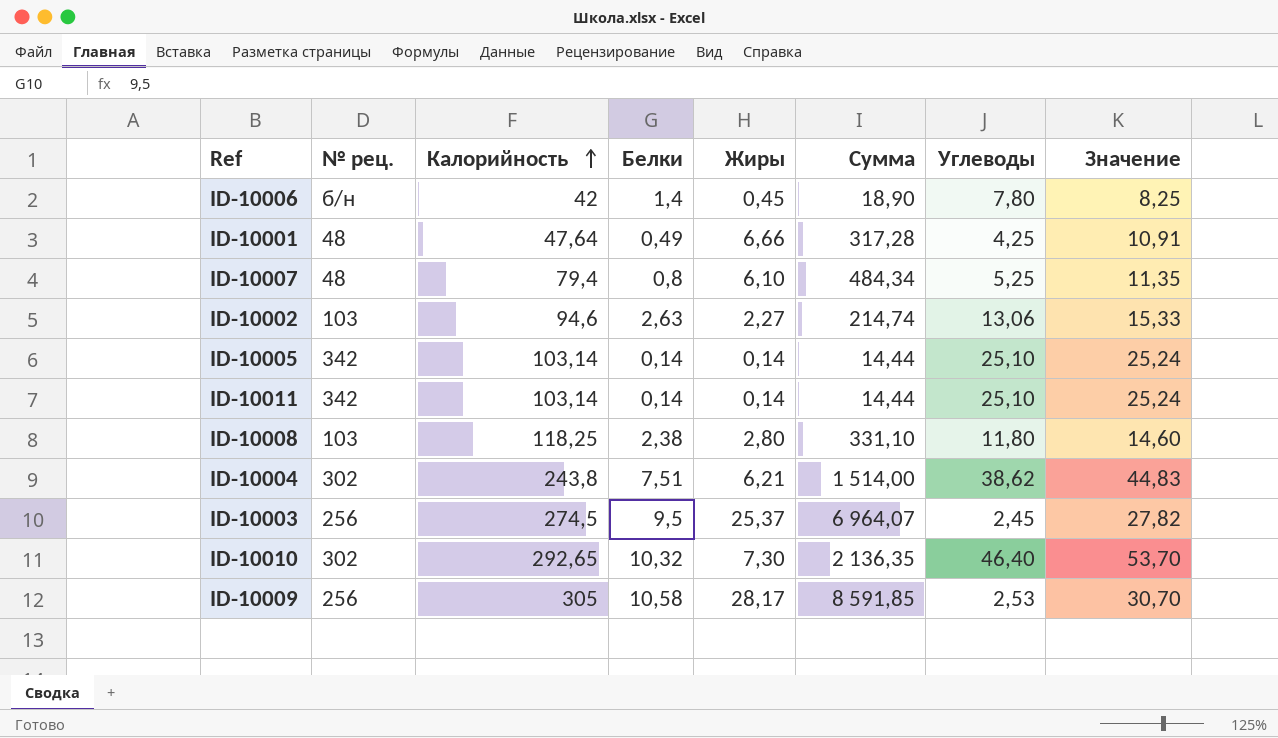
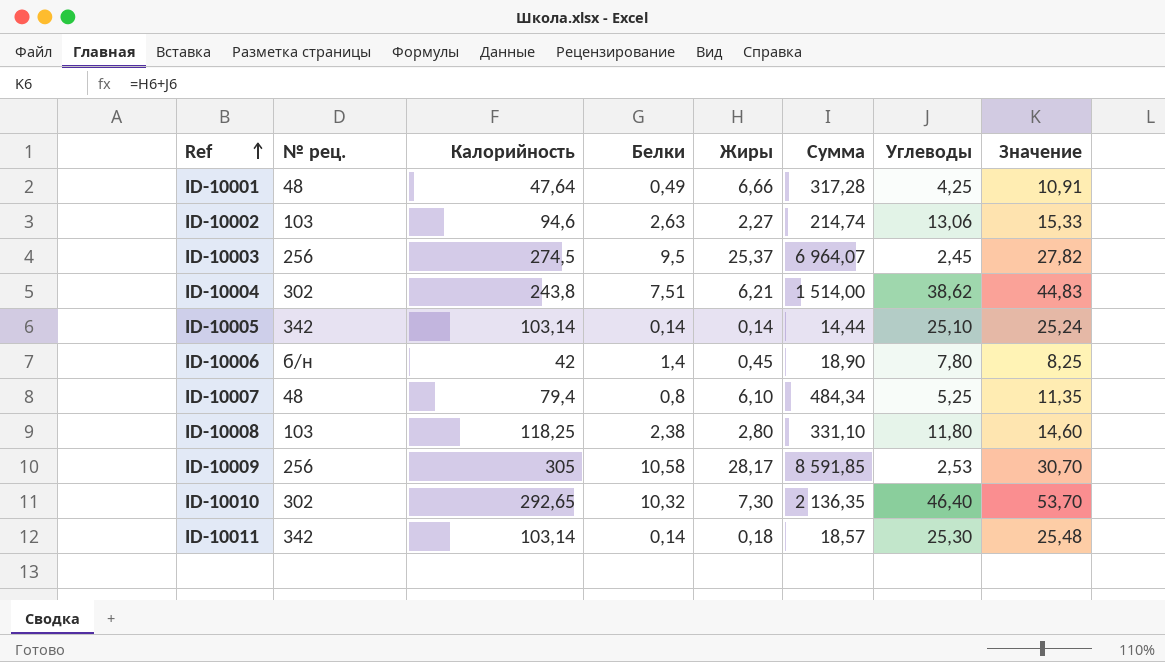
row order: Калорийность ascending -> Ref ascending
ID-10011 | Жиры: 0,14 -> 0,18
ID-10011 | Сумма: 14,44 -> 18,57
ID-10011 | Углеводы: 25,10 -> 25,30
ID-10011 | Значение: 25,24 -> 25,48

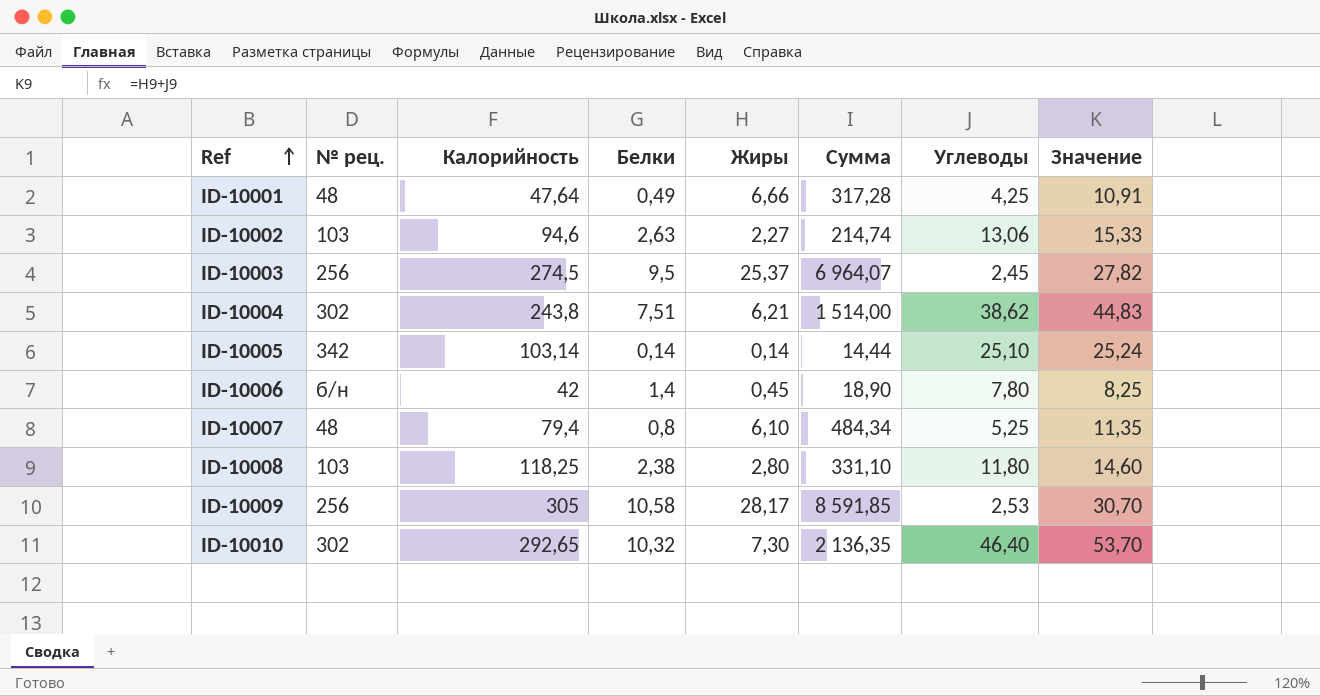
row ID-10011: 342 | 103,14 | 0,14 | 0,18 | 18,57 | 25,30 | 25,48 -> none

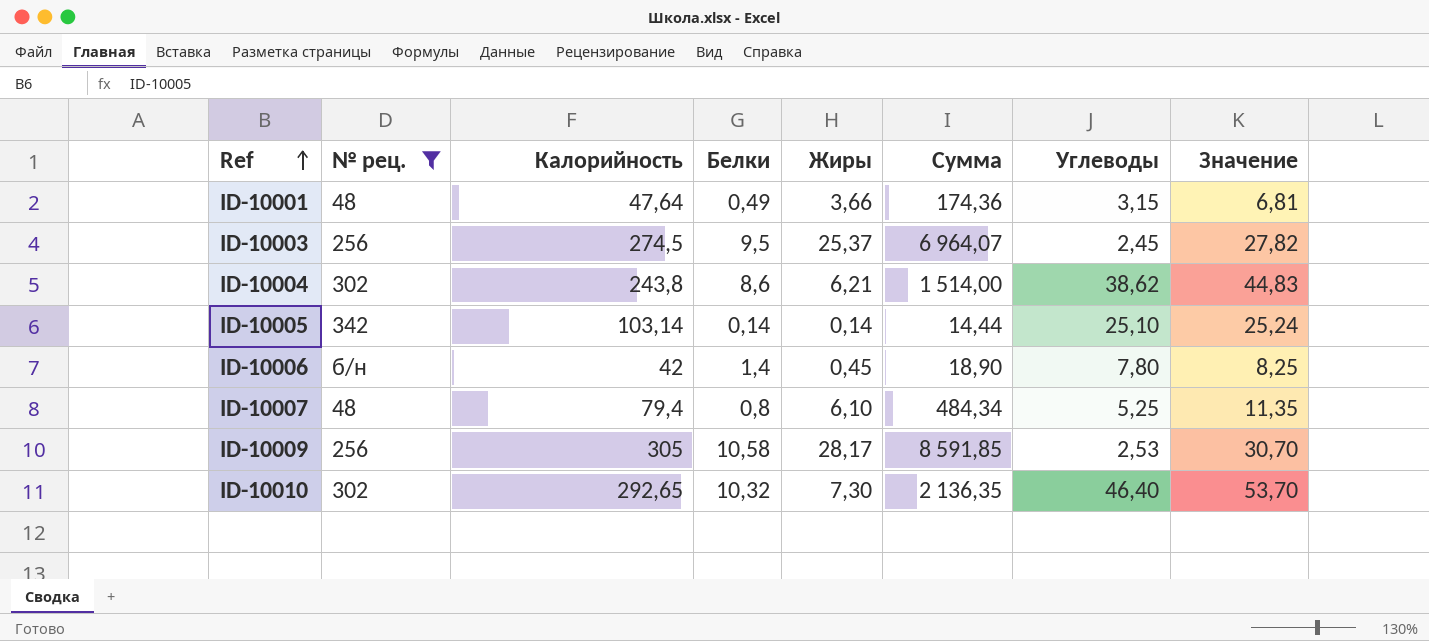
filter: none -> № рец. != 103
ID-10001 | Жиры: 6,66 -> 3,66
ID-10001 | Сумма: 317,28 -> 174,36
ID-10001 | Углеводы: 4,25 -> 3,15
ID-10001 | Значение: 10,91 -> 6,81
ID-10004 | Белки: 7,51 -> 8,6

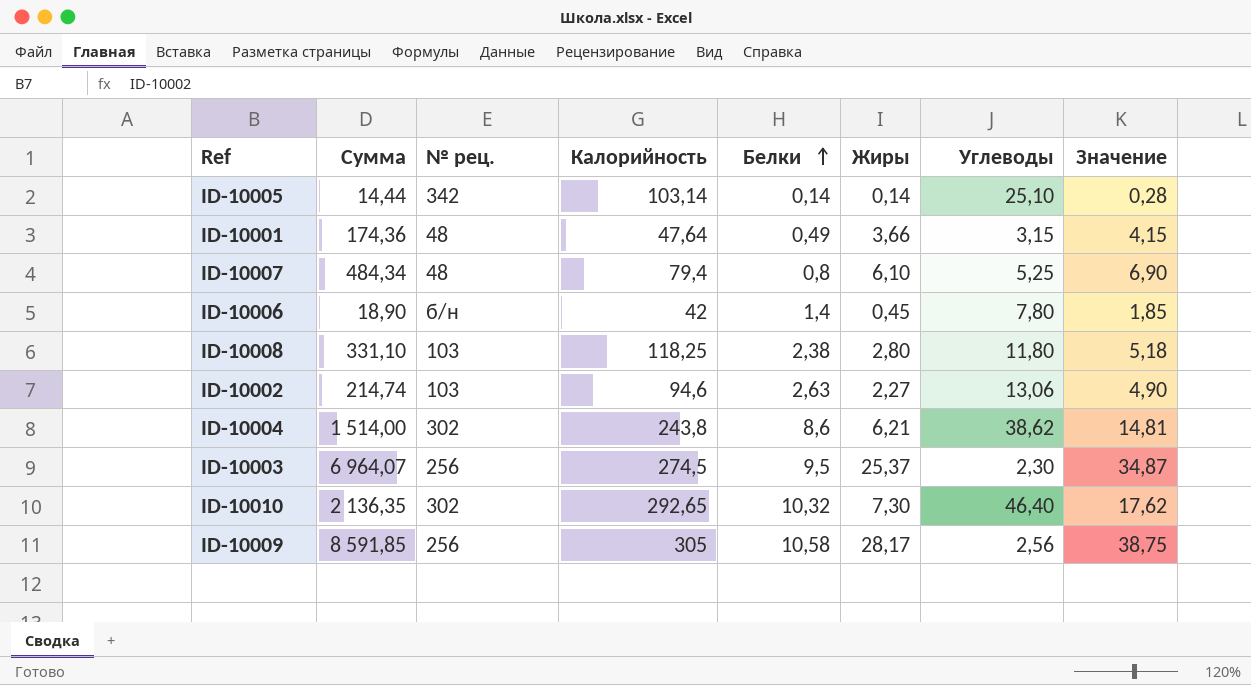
filter: № рец. != 103 -> none
row order: Ref ascending -> Белки ascending
column Сумма | position: 6 -> 2
column Значение | formula: [Жиры] + [Углеводы] -> [Белки] + [Жиры]
ID-10003 | Углеводы: 2,45 -> 2,30
ID-10009 | Углеводы: 2,53 -> 2,56

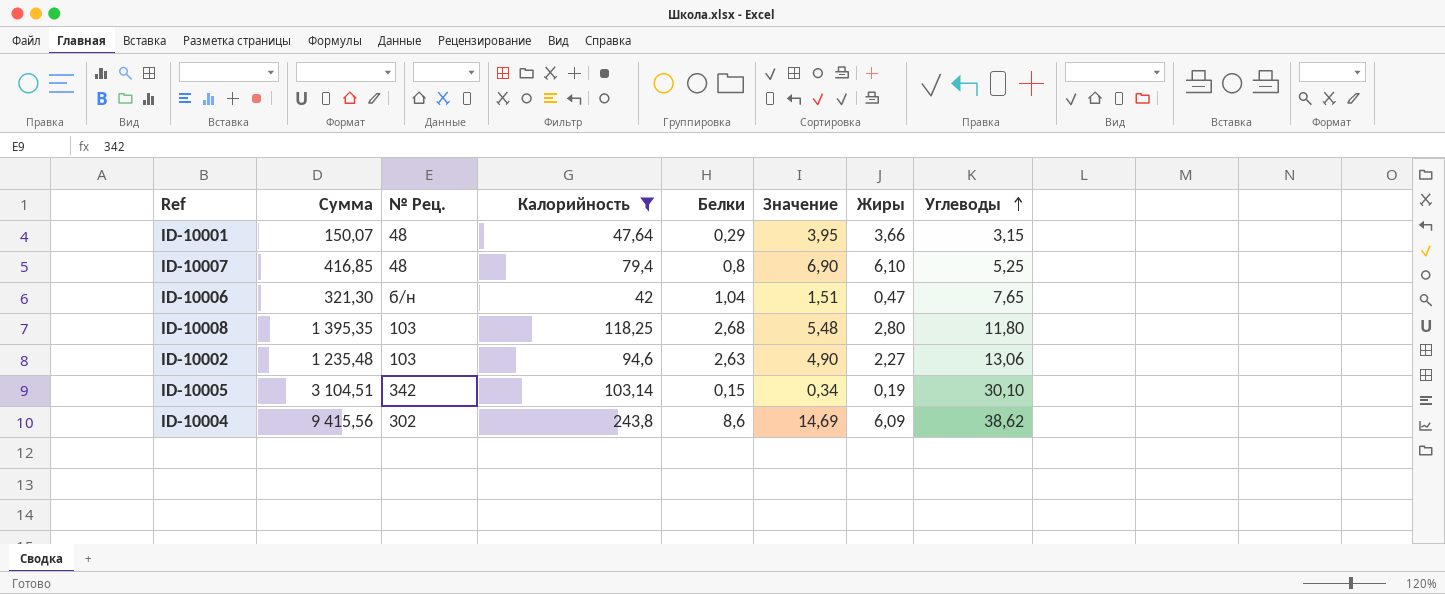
filter: none -> Калорийность <= 243,8
row order: Белки ascending -> Углеводы ascending
column Сумма | formula: [Калорийность] * [Жиры] -> [Калорийность] * [Углеводы]
column name: № рец. -> № Рец.
column Значение | position: 8 -> 6
ID-10001 | Белки: 0,49 -> 0,29
ID-10001 | Значение: 4,15 -> 3,95
ID-10006 | Белки: 1,4 -> 1,04
ID-10006 | Значение: 1,85 -> 1,51
ID-10006 | Жиры: 0,45 -> 0,47
ID-10006 | Углеводы: 7,80 -> 7,65
ID-10008 | Белки: 2,38 -> 2,68
ID-10008 | Значение: 5,18 -> 5,48
ID-10005 | Белки: 0,14 -> 0,15
ID-10005 | Значение: 0,28 -> 0,34
ID-10005 | Жиры: 0,14 -> 0,19
ID-10005 | Углеводы: 25,10 -> 30,10
ID-10004 | Значение: 14,81 -> 14,69
ID-10004 | Жиры: 6,21 -> 6,09

